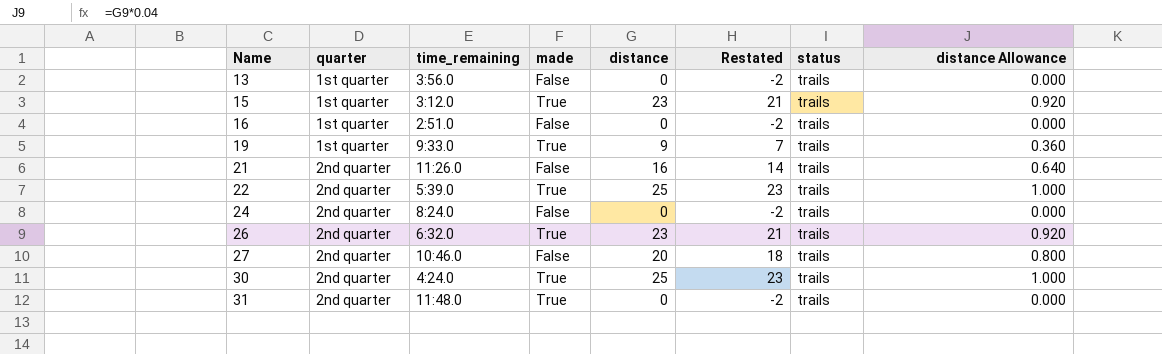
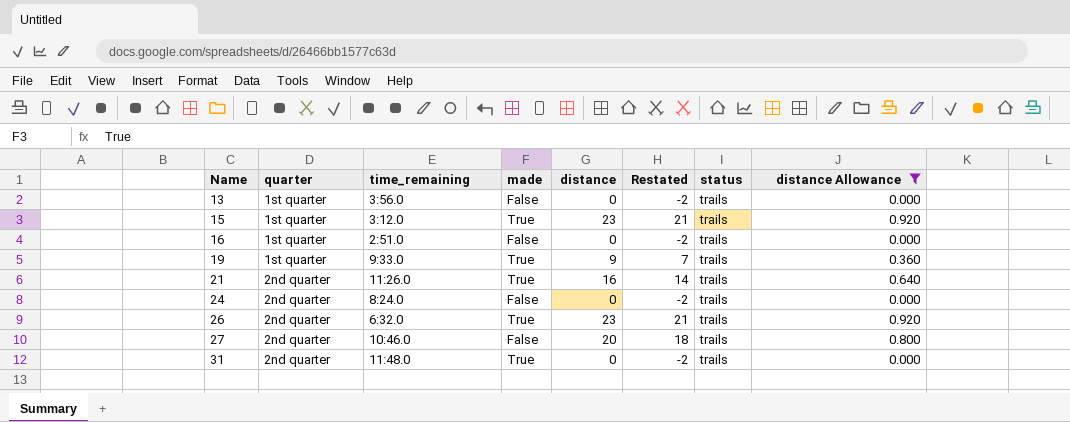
filter: none -> distance Allowance != 1.000
21 | made: False -> True

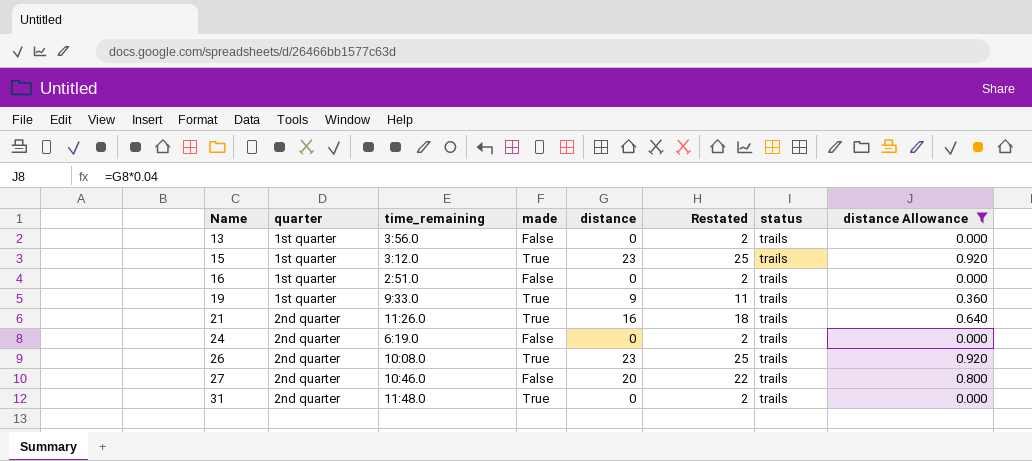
column Restated | formula: [distance] - 2 -> [distance] + 2
24 | time_remaining: 8:24.0 -> 6:19.0
26 | time_remaining: 6:32.0 -> 10:08.0

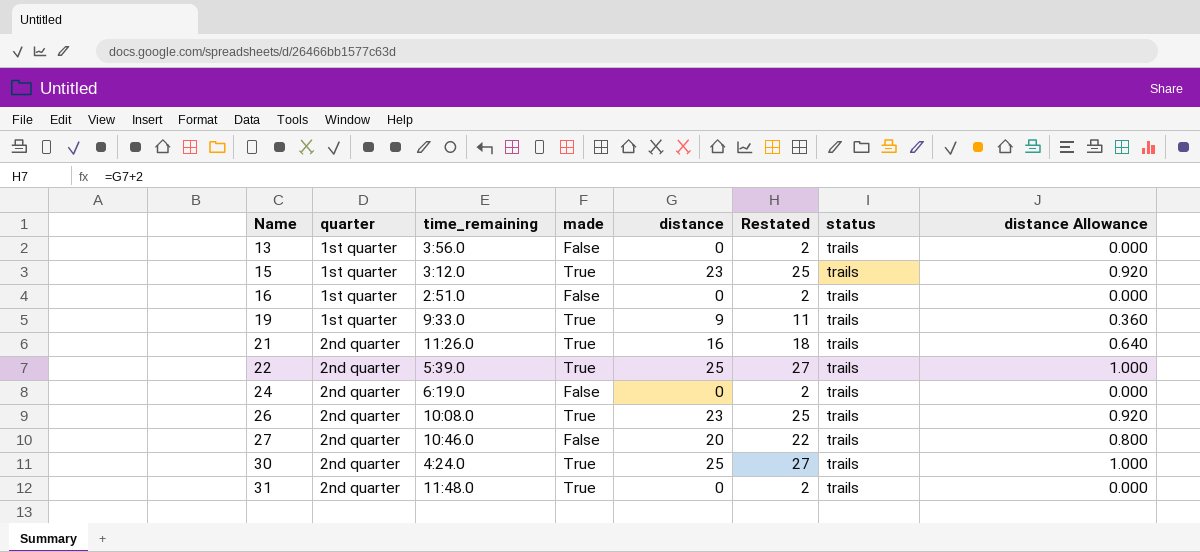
filter: distance Allowance != 1.000 -> none

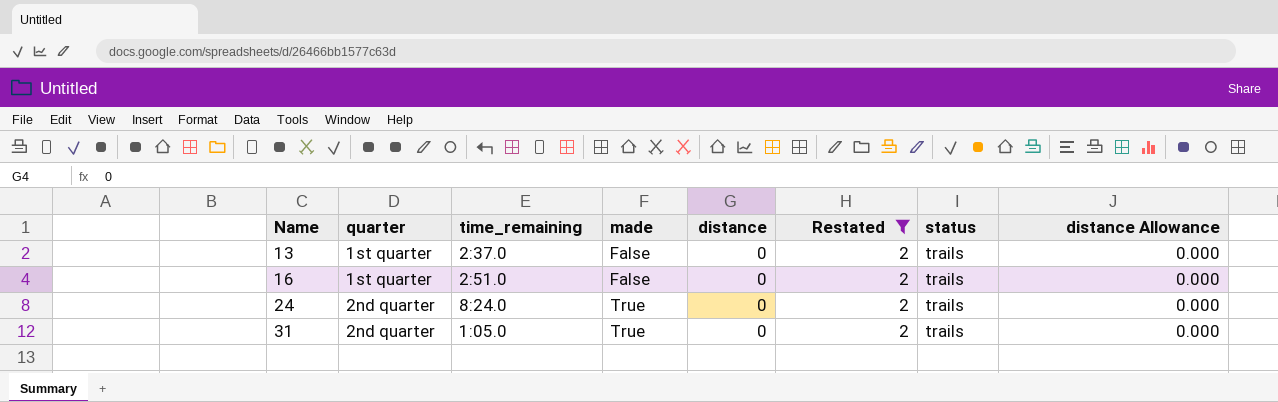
filter: none -> Restated = 2
13 | time_remaining: 3:56.0 -> 2:37.0
24 | time_remaining: 6:19.0 -> 8:24.0
24 | made: False -> True
31 | time_remaining: 11:48.0 -> 1:05.0

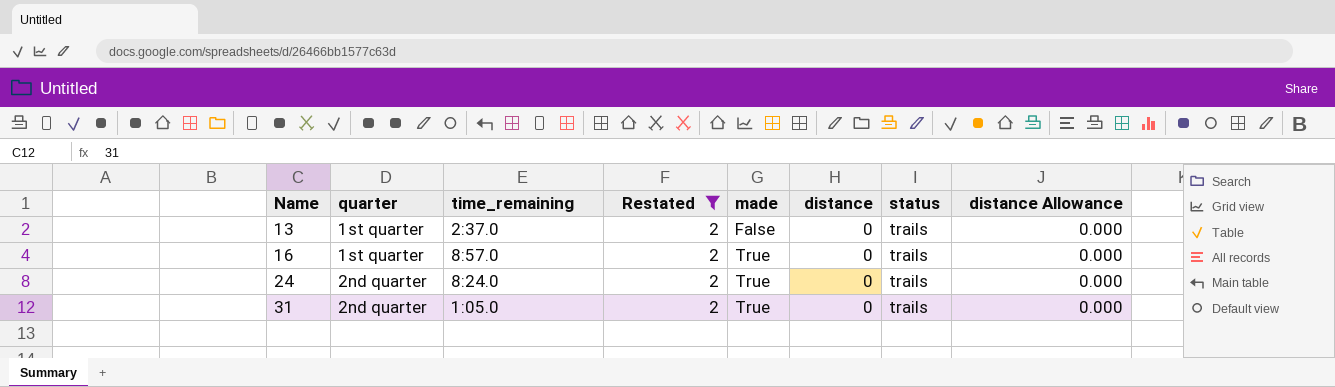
column Restated | position: 6 -> 4
16 | time_remaining: 2:51.0 -> 8:57.0
16 | made: False -> True

